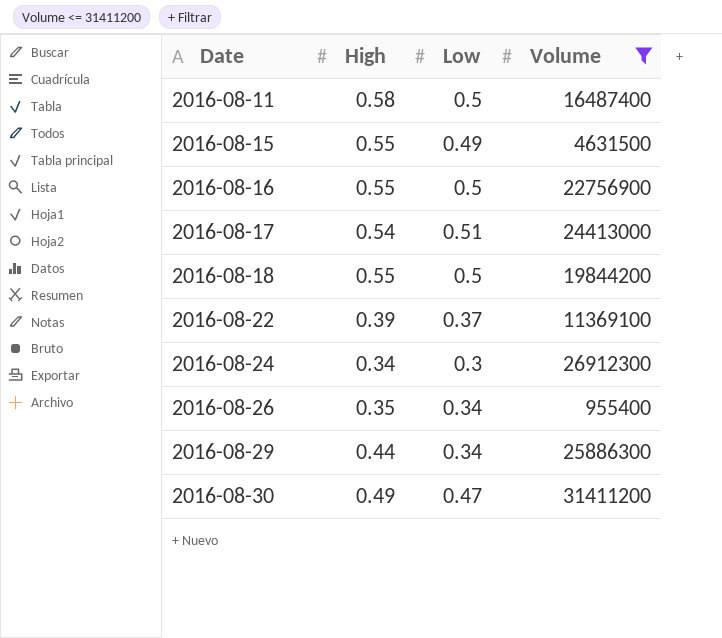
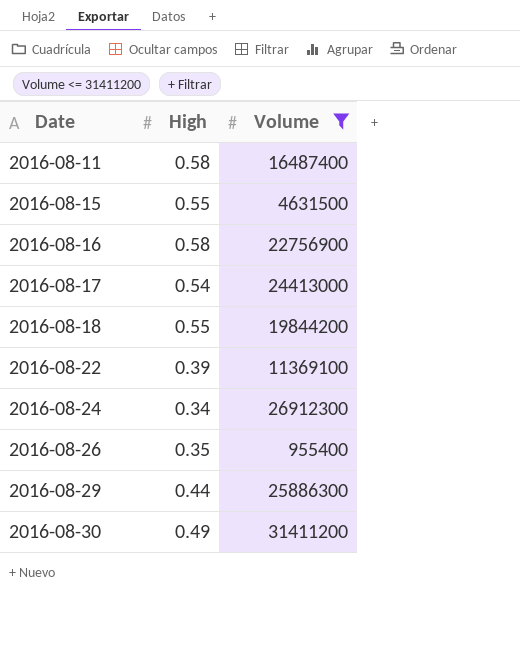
column Low | position: 3 -> none
2016-08-16 | High: 0.55 -> 0.58

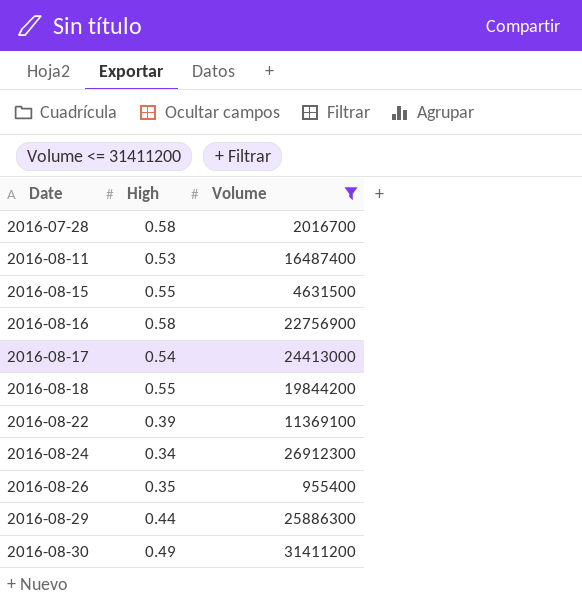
row 2016-07-28: none -> 0.58 | 2016700
2016-08-11 | High: 0.58 -> 0.53

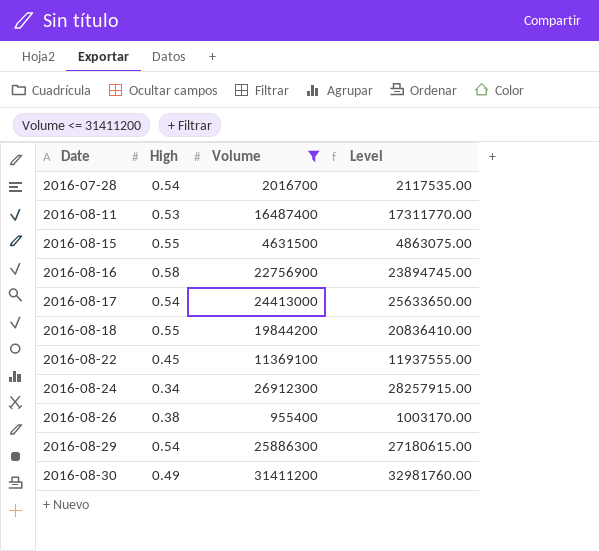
column Level | formula: none -> [Volume] * 1.05
2016-07-28 | High: 0.58 -> 0.54
2016-08-22 | High: 0.39 -> 0.45
2016-08-26 | High: 0.35 -> 0.38
2016-08-29 | High: 0.44 -> 0.54

